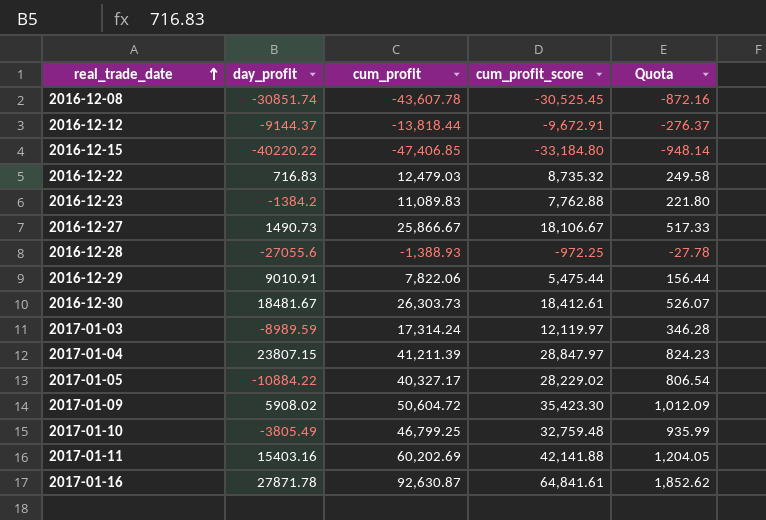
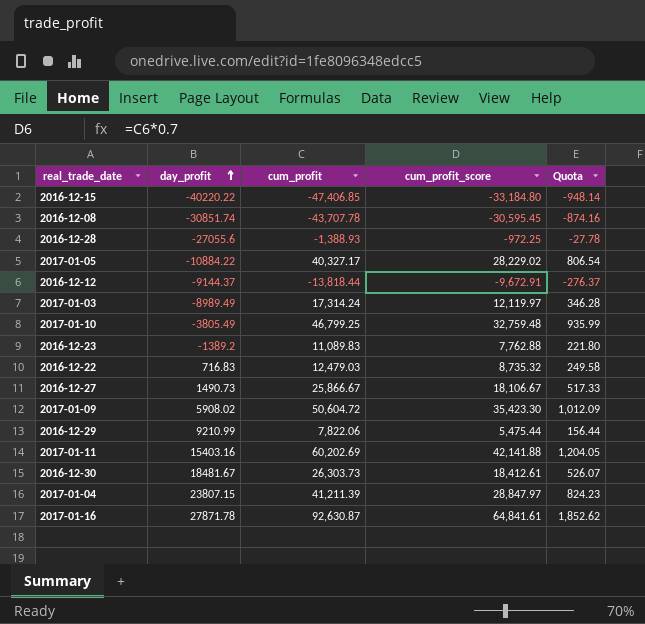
row order: real_trade_date ascending -> day_profit ascending
2016-12-08 | cum_profit: -43,607.78 -> -43,707.78
2016-12-08 | cum_profit_score: -30,525.45 -> -30,595.45
2016-12-08 | Quota: -872.16 -> -874.16
2017-01-03 | day_profit: -8989.59 -> -8989.49
2016-12-23 | day_profit: -1384.2 -> -1389.2
2016-12-29 | day_profit: 9010.91 -> 9210.99

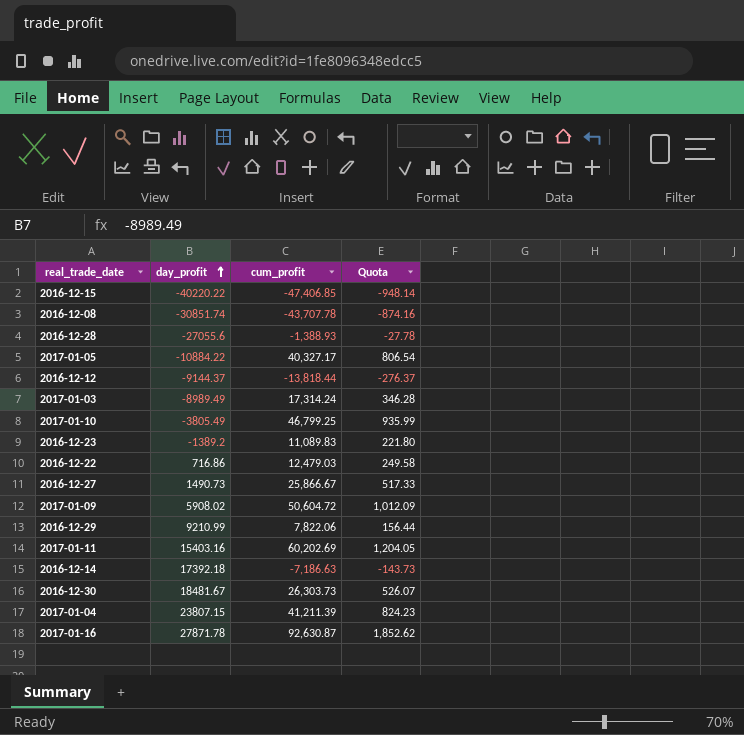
column cum_profit_score | formula: [cum_profit] * 0.7 -> none
2016-12-22 | day_profit: 716.83 -> 716.86
row 2016-12-14: none -> 17392.18 | -7,186.63 | -143.73

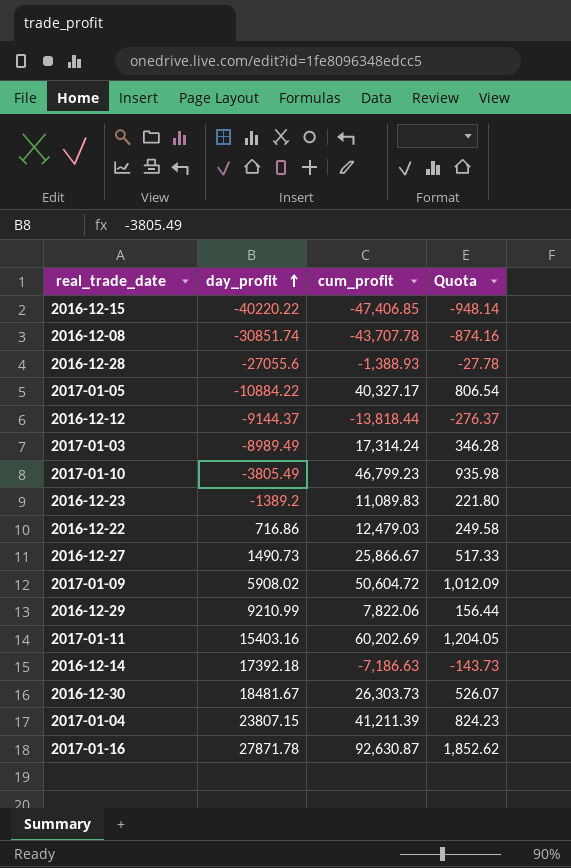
2017-01-10 | cum_profit: 46,799.25 -> 46,799.23
2017-01-10 | Quota: 935.99 -> 935.98

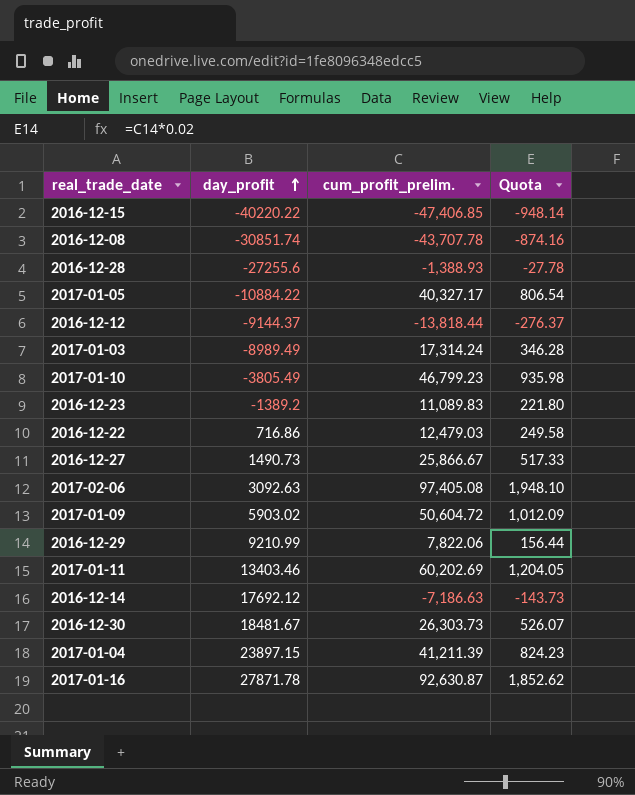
column name: cum_profit -> cum_profit_prelim.
2016-12-28 | day_profit: -27055.6 -> -27255.6
row 2017-02-06: none -> 3092.63 | 97,405.08 | 1,948.10
2017-01-09 | day_profit: 5908.02 -> 5903.02
2017-01-11 | day_profit: 15403.16 -> 13403.46
2016-12-14 | day_profit: 17392.18 -> 17692.12
2017-01-04 | day_profit: 23807.15 -> 23897.15

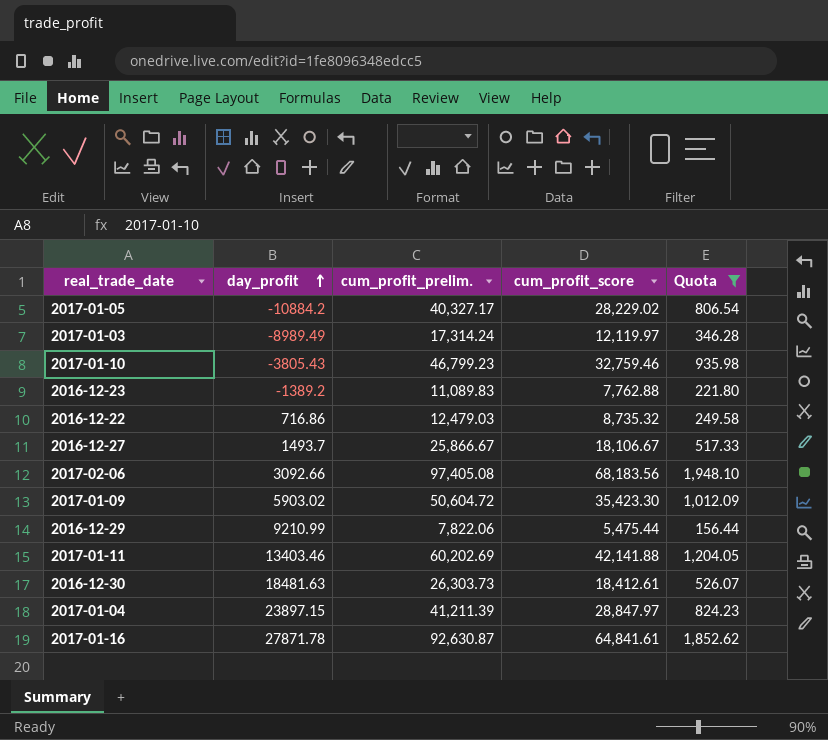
filter: none -> Quota >= 156.44
column cum_profit_score | formula: none -> [cum_profit_prelim.] * 0.7
2017-01-05 | day_profit: -10884.22 -> -10884.2
2017-01-10 | day_profit: -3805.49 -> -3805.43
2016-12-27 | day_profit: 1490.73 -> 1493.7
2017-02-06 | day_profit: 3092.63 -> 3092.66
2016-12-30 | day_profit: 18481.67 -> 18481.63

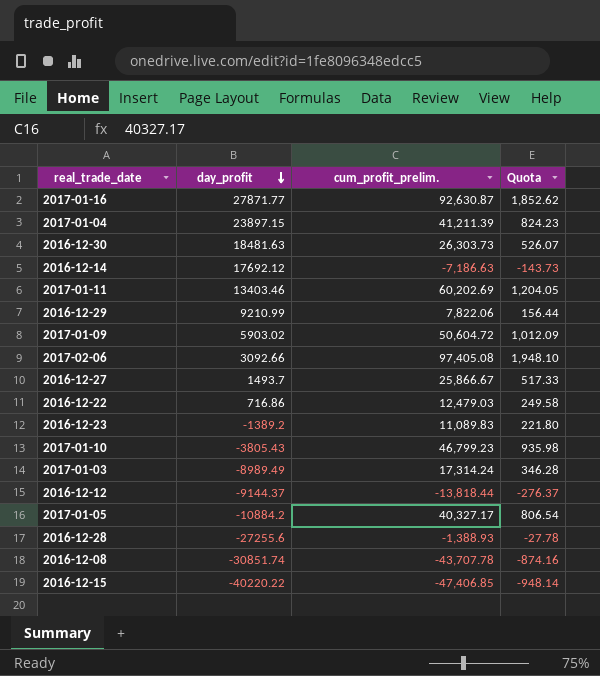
filter: Quota >= 156.44 -> none
row order: day_profit ascending -> day_profit descending
column cum_profit_score | formula: [cum_profit_prelim.] * 0.7 -> none
2017-01-16 | day_profit: 27871.78 -> 27871.77

